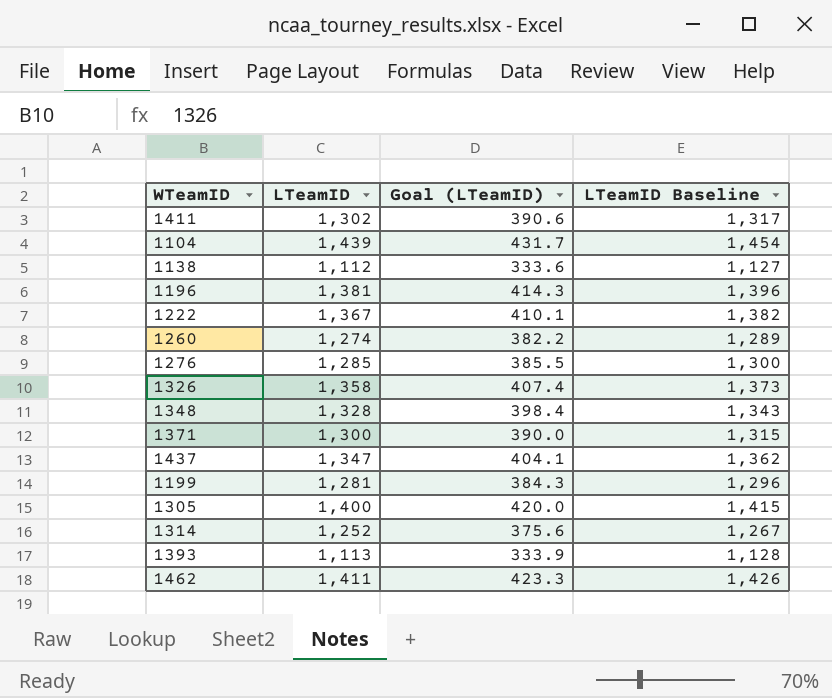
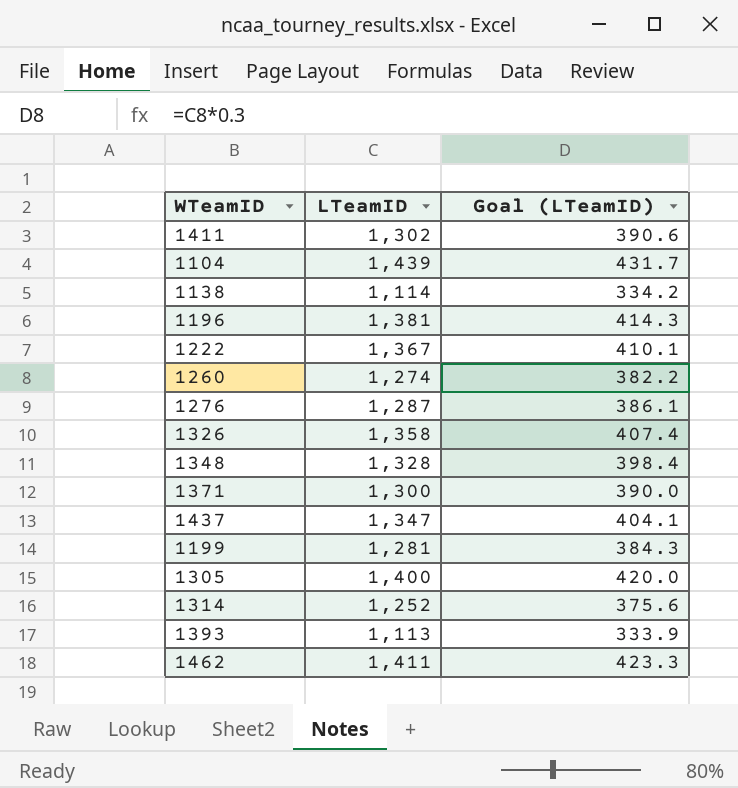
column LTeamID Baseline | formula: [LTeamID] + 15 -> none
1138 | LTeamID: 1,112 -> 1,114
1138 | Goal (LTeamID): 333.6 -> 334.2
1276 | LTeamID: 1,285 -> 1,287
1276 | Goal (LTeamID): 385.5 -> 386.1

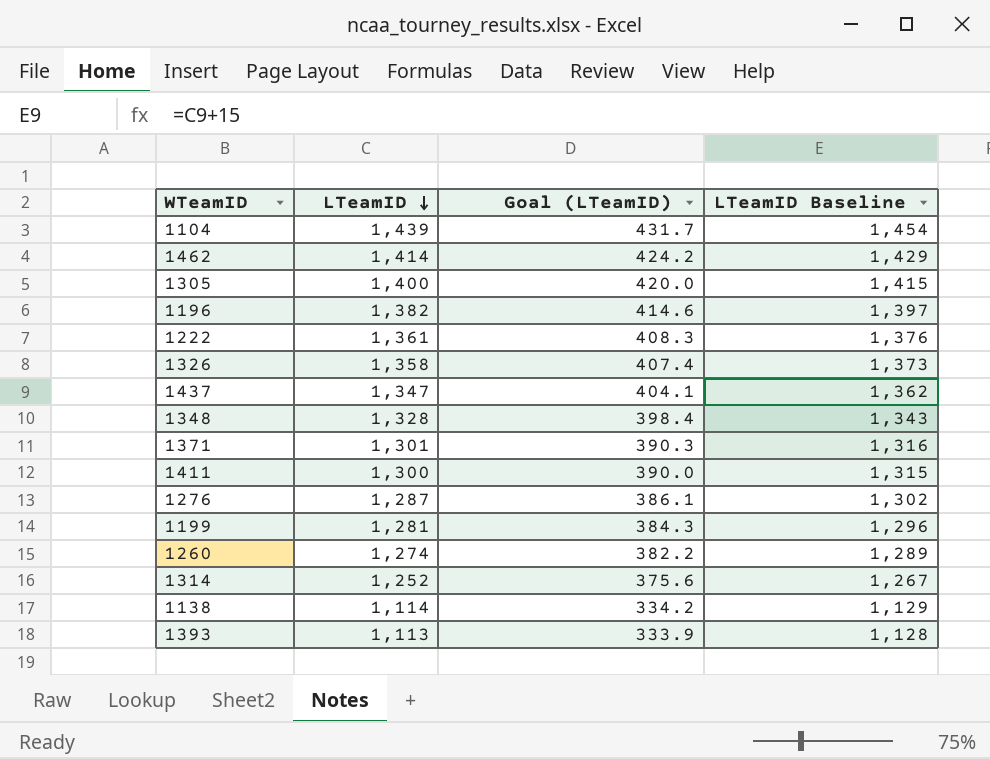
row order: none -> LTeamID descending
column LTeamID Baseline | formula: none -> [LTeamID] + 15
1462 | LTeamID: 1,411 -> 1,414
1462 | Goal (LTeamID): 423.3 -> 424.2
1196 | LTeamID: 1,381 -> 1,382
1196 | Goal (LTeamID): 414.3 -> 414.6
1222 | LTeamID: 1,367 -> 1,361
1222 | Goal (LTeamID): 410.1 -> 408.3
1371 | LTeamID: 1,300 -> 1,301
1371 | Goal (LTeamID): 390.0 -> 390.3
1411 | LTeamID: 1,302 -> 1,300
1411 | Goal (LTeamID): 390.6 -> 390.0

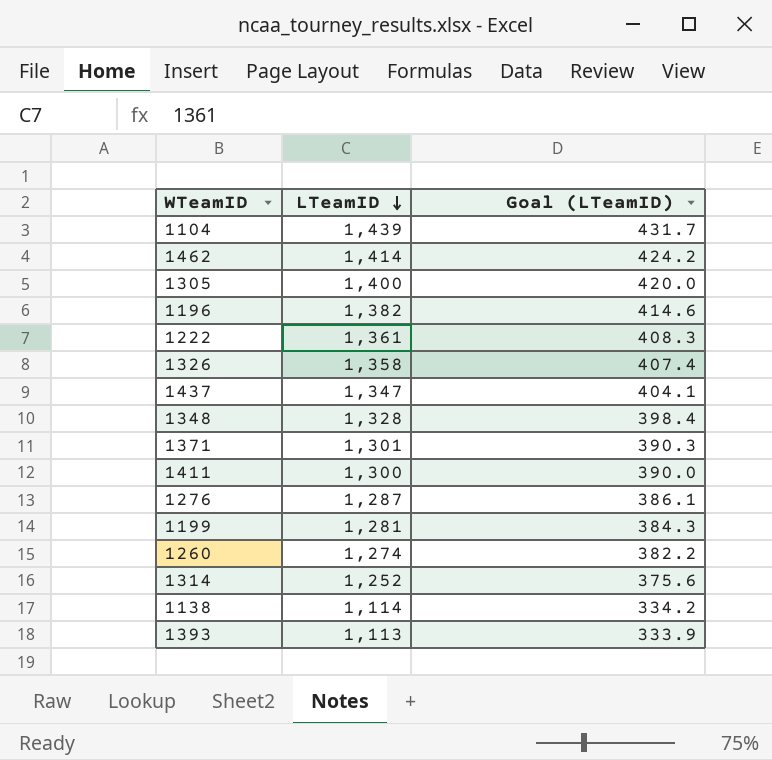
column LTeamID Baseline | formula: [LTeamID] + 15 -> none

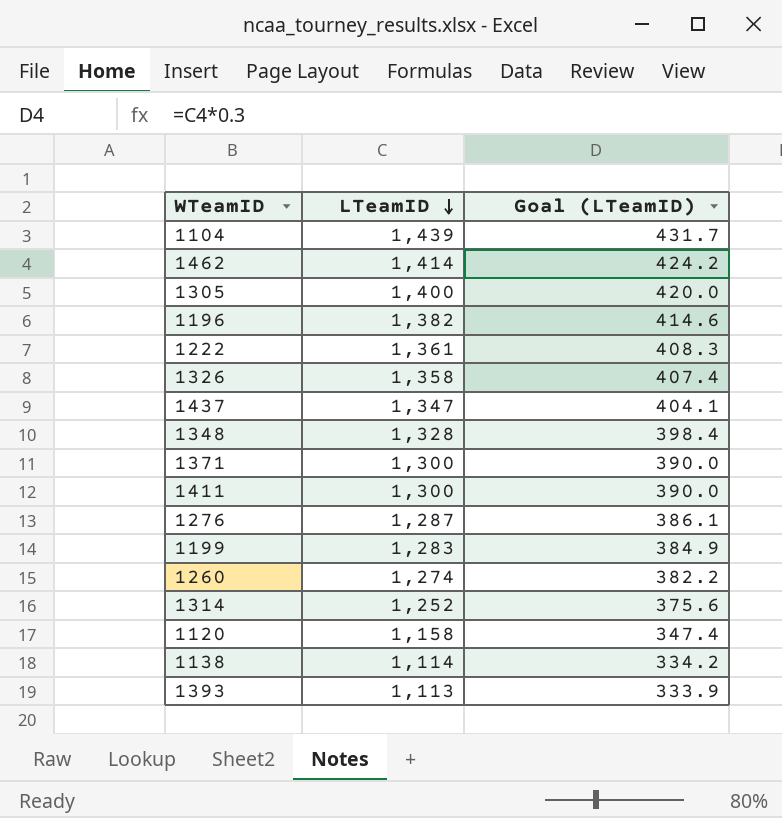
1371 | LTeamID: 1,301 -> 1,300
1371 | Goal (LTeamID): 390.3 -> 390.0
1199 | LTeamID: 1,281 -> 1,283
1199 | Goal (LTeamID): 384.3 -> 384.9
row 1120: none -> 1,158 | 347.4

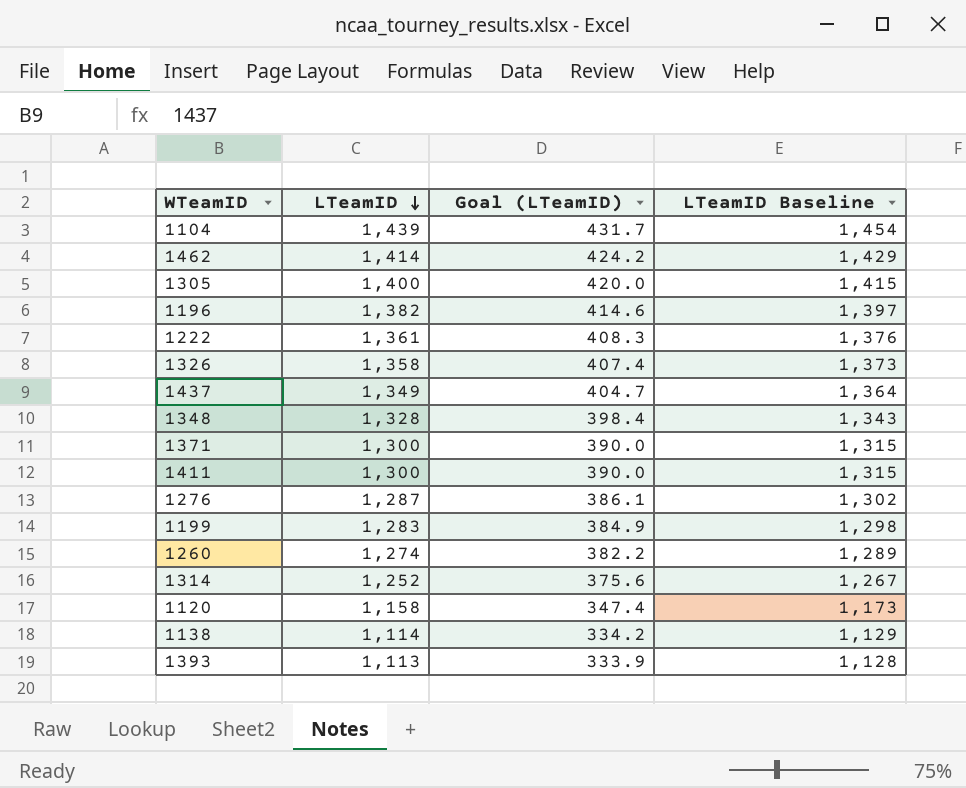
column LTeamID Baseline | formula: none -> [LTeamID] + 15
1437 | LTeamID: 1,347 -> 1,349
1437 | Goal (LTeamID): 404.1 -> 404.7

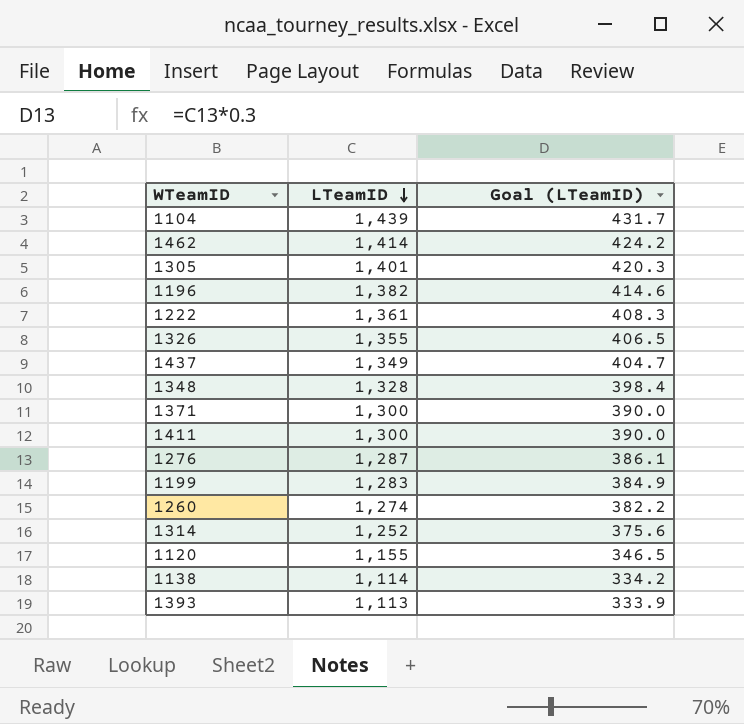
column LTeamID Baseline | formula: [LTeamID] + 15 -> none
1305 | LTeamID: 1,400 -> 1,401
1305 | Goal (LTeamID): 420.0 -> 420.3
1326 | LTeamID: 1,358 -> 1,355
1326 | Goal (LTeamID): 407.4 -> 406.5
1120 | LTeamID: 1,158 -> 1,155
1120 | Goal (LTeamID): 347.4 -> 346.5

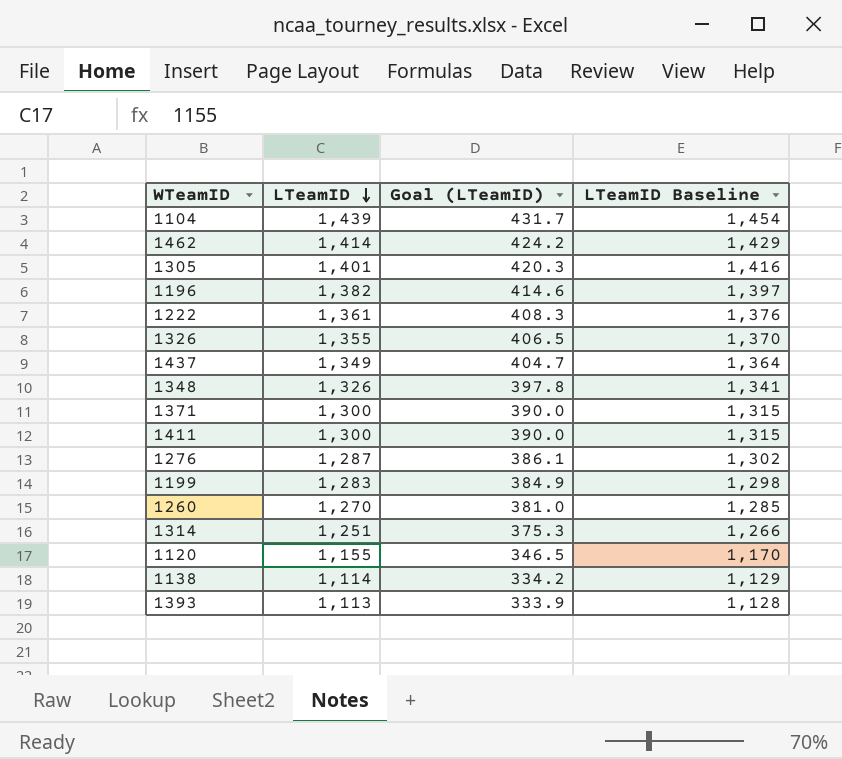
column LTeamID Baseline | formula: none -> [LTeamID] + 15
1348 | LTeamID: 1,328 -> 1,326
1348 | Goal (LTeamID): 398.4 -> 397.8
1260 | LTeamID: 1,274 -> 1,270
1260 | Goal (LTeamID): 382.2 -> 381.0
1314 | LTeamID: 1,252 -> 1,251
1314 | Goal (LTeamID): 375.6 -> 375.3

